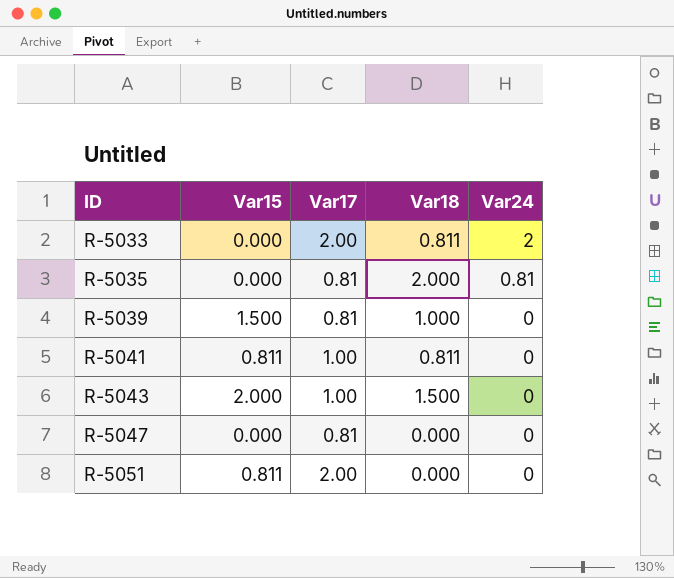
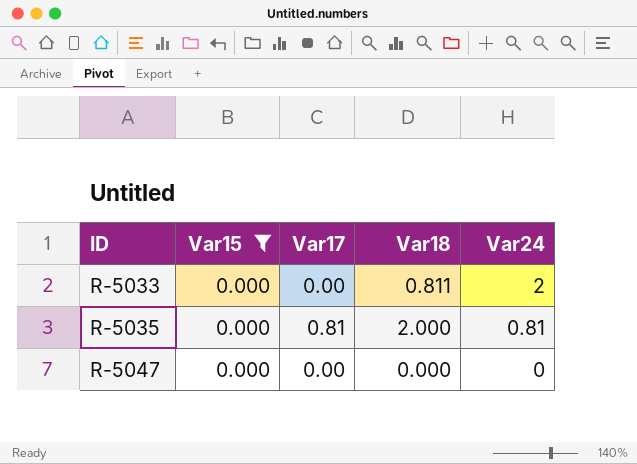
filter: none -> Var15 = 0.000
R-5033 | Var17: 2.00 -> 0.00
R-5047 | Var17: 0.81 -> 0.00

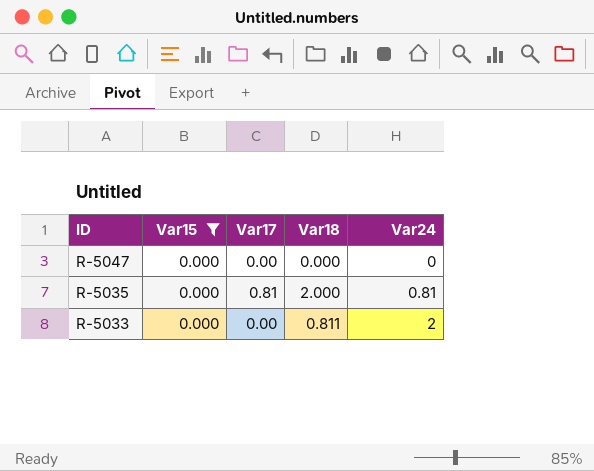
row order: ID ascending -> ID descending

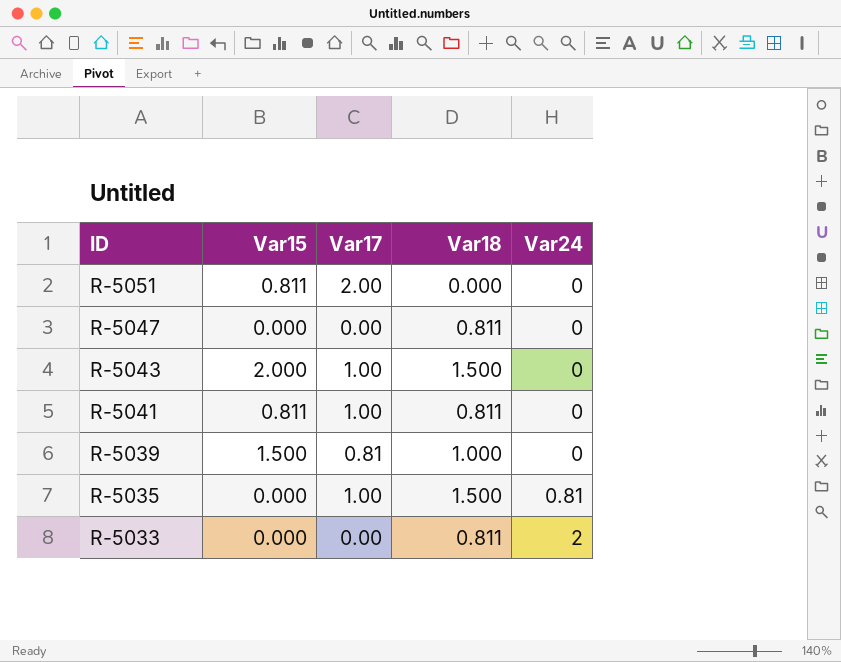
filter: Var15 = 0.000 -> none
R-5047 | Var18: 0.000 -> 0.811
R-5035 | Var17: 0.81 -> 1.00
R-5035 | Var18: 2.000 -> 1.500

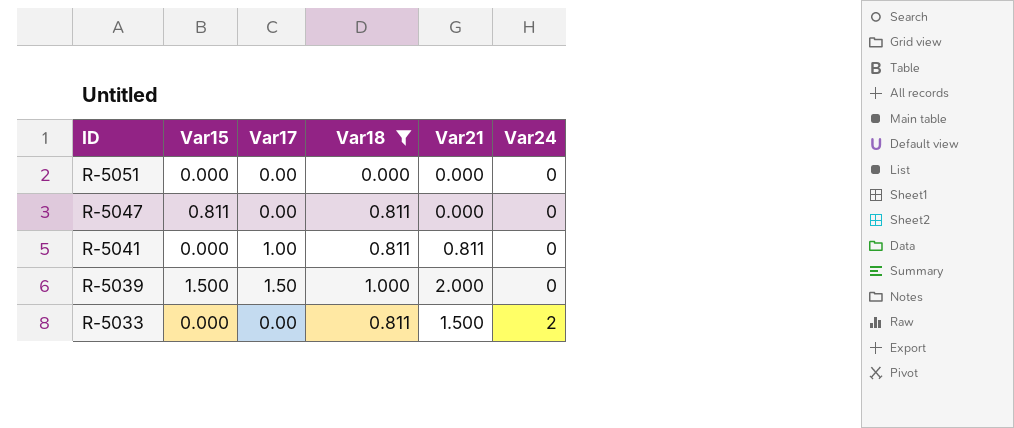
filter: none -> Var18 != 1.500
column Var21 | position: none -> 5
R-5051 | Var15: 0.811 -> 0.000
R-5051 | Var17: 2.00 -> 0.00
R-5047 | Var15: 0.000 -> 0.811
R-5041 | Var15: 0.811 -> 0.000
R-5039 | Var17: 0.81 -> 1.50

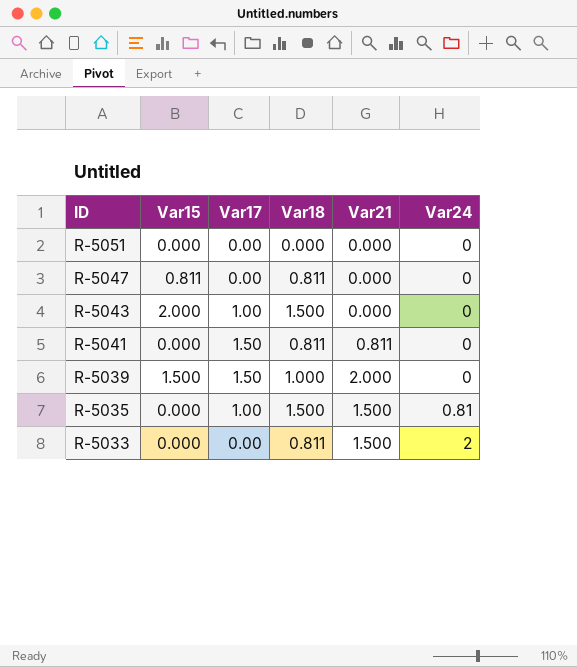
filter: Var18 != 1.500 -> none
R-5041 | Var17: 1.00 -> 1.50

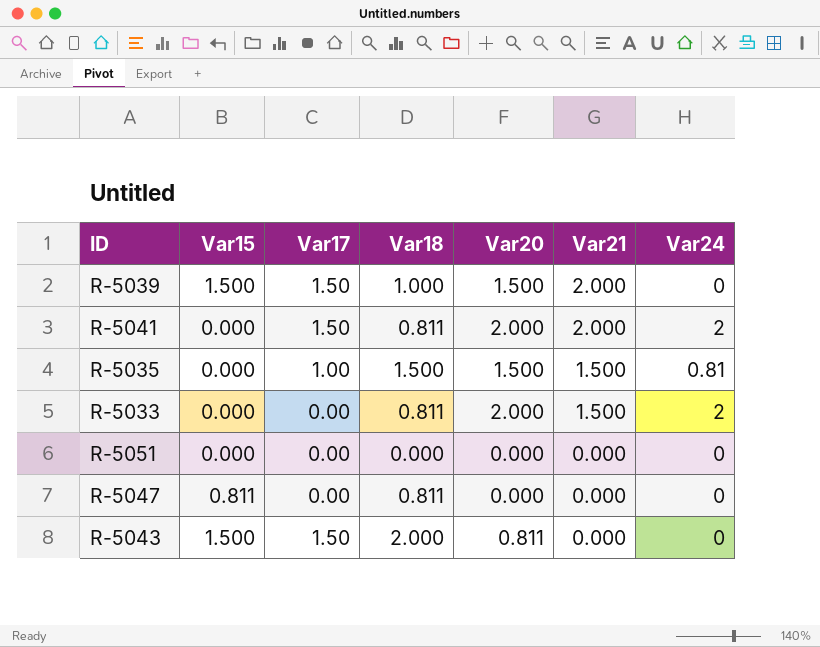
row order: ID descending -> Var21 descending
column Var20 | position: none -> 5
R-5041 | Var21: 0.811 -> 2.000
R-5041 | Var24: 0 -> 2
R-5043 | Var15: 2.000 -> 1.500
R-5043 | Var17: 1.00 -> 1.50
R-5043 | Var18: 1.500 -> 2.000

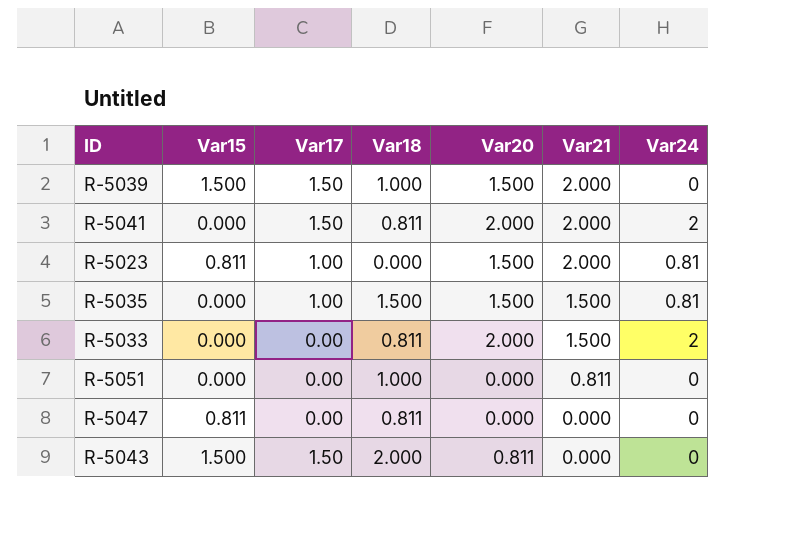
row R-5023: none -> 0.811 | 1.00 | 0.000 | 1.500 | 2.000 | 0.81
R-5051 | Var18: 0.000 -> 1.000
R-5051 | Var21: 0.000 -> 0.811

